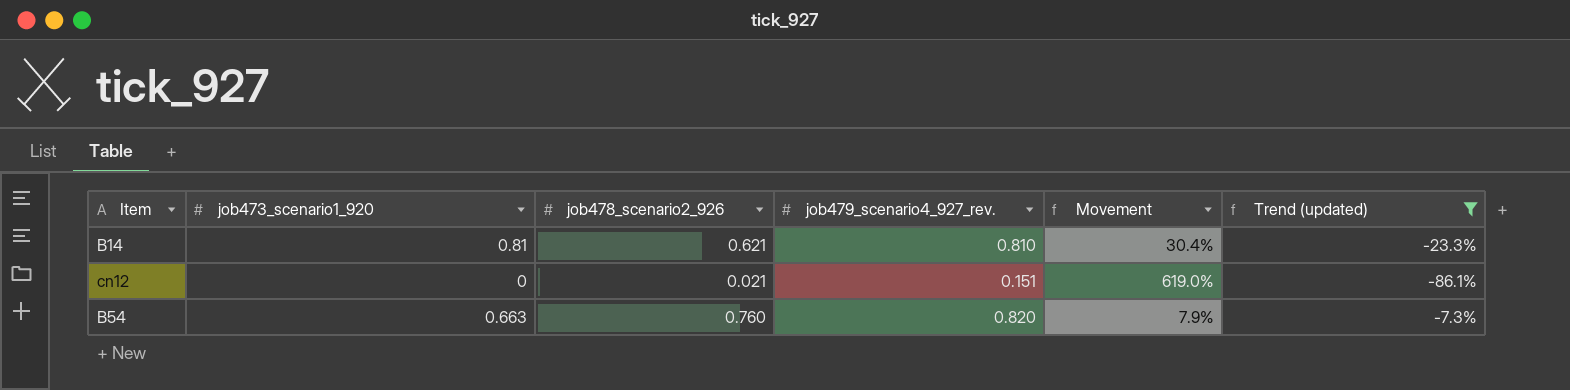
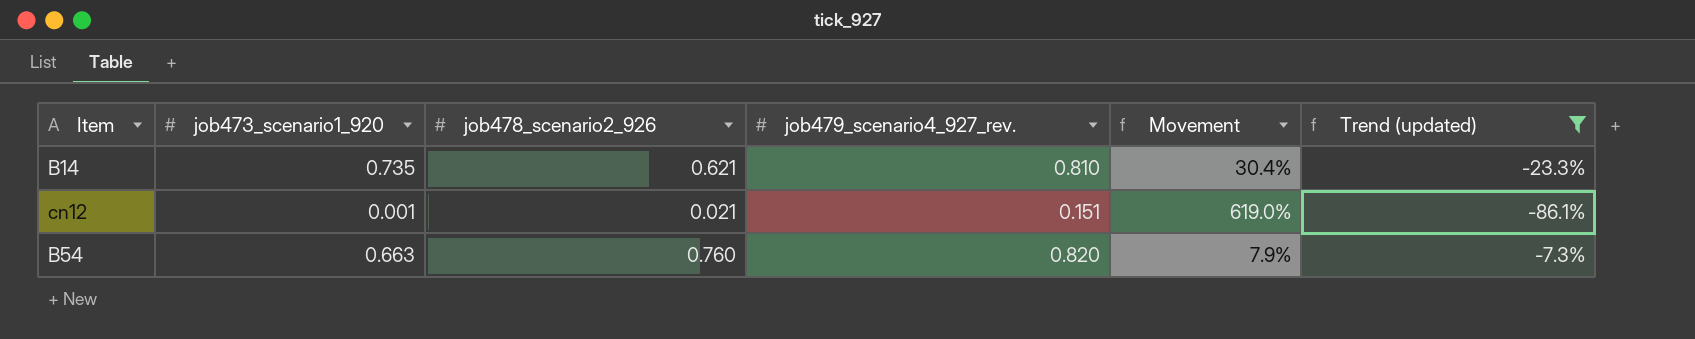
B14 | job473_scenario1_920: 0.81 -> 0.735
cn12 | job473_scenario1_920: 0 -> 0.001

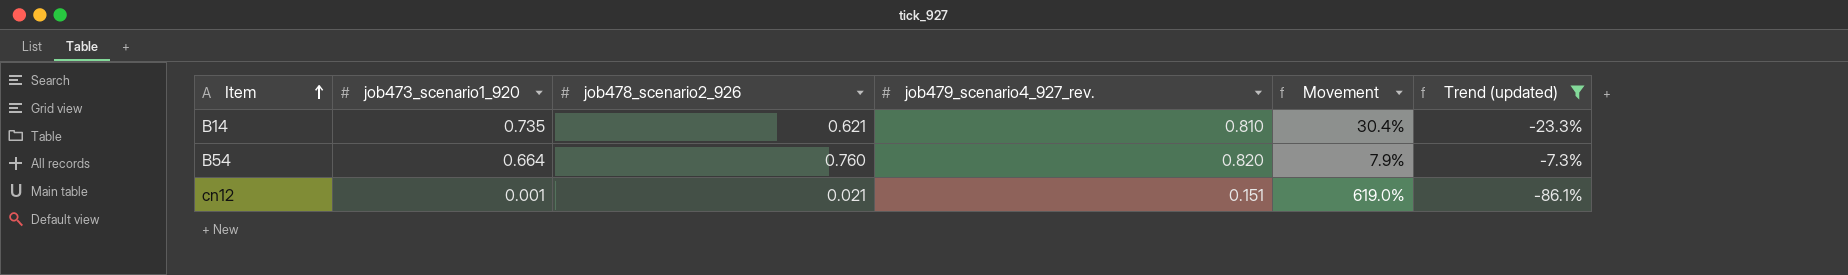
row order: none -> Item ascending
B54 | job473_scenario1_920: 0.663 -> 0.664

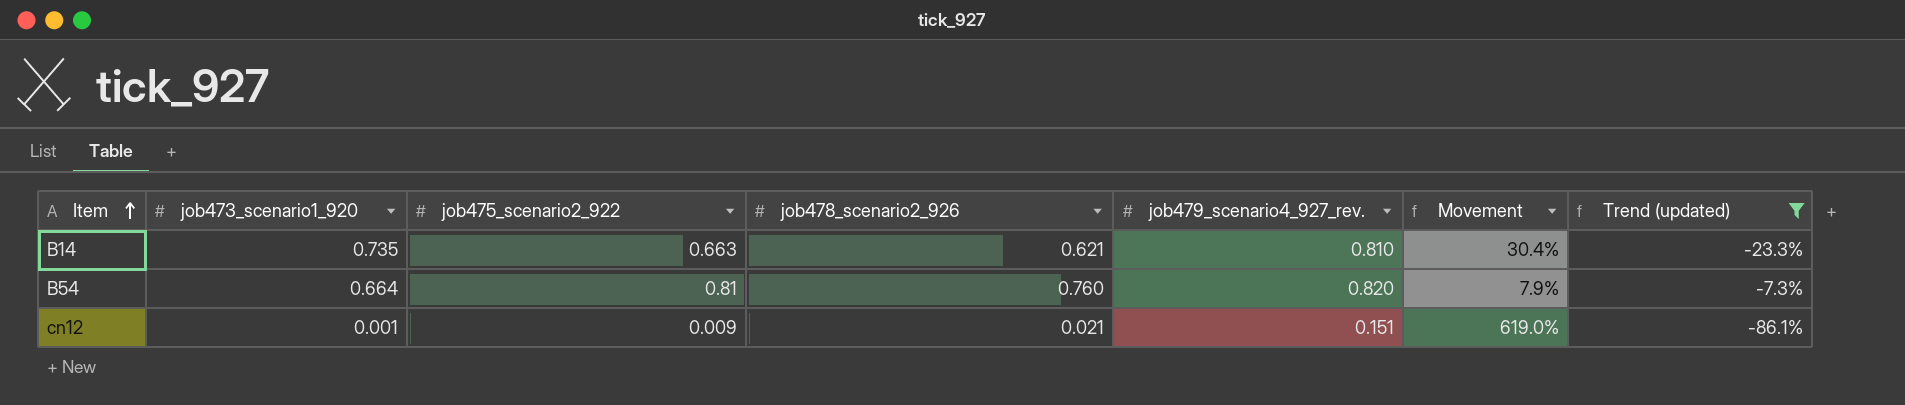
column job475_scenario2_922 | position: none -> 3

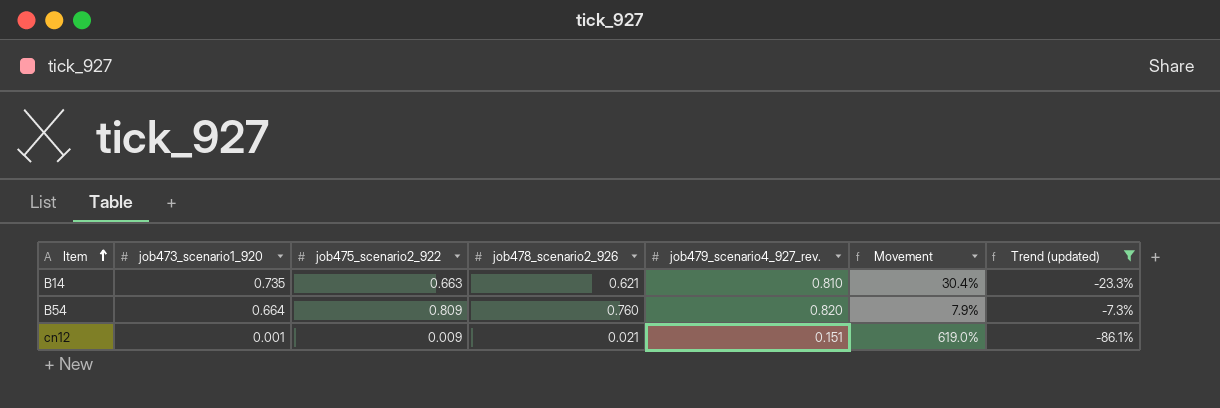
B54 | job475_scenario2_922: 0.81 -> 0.809

